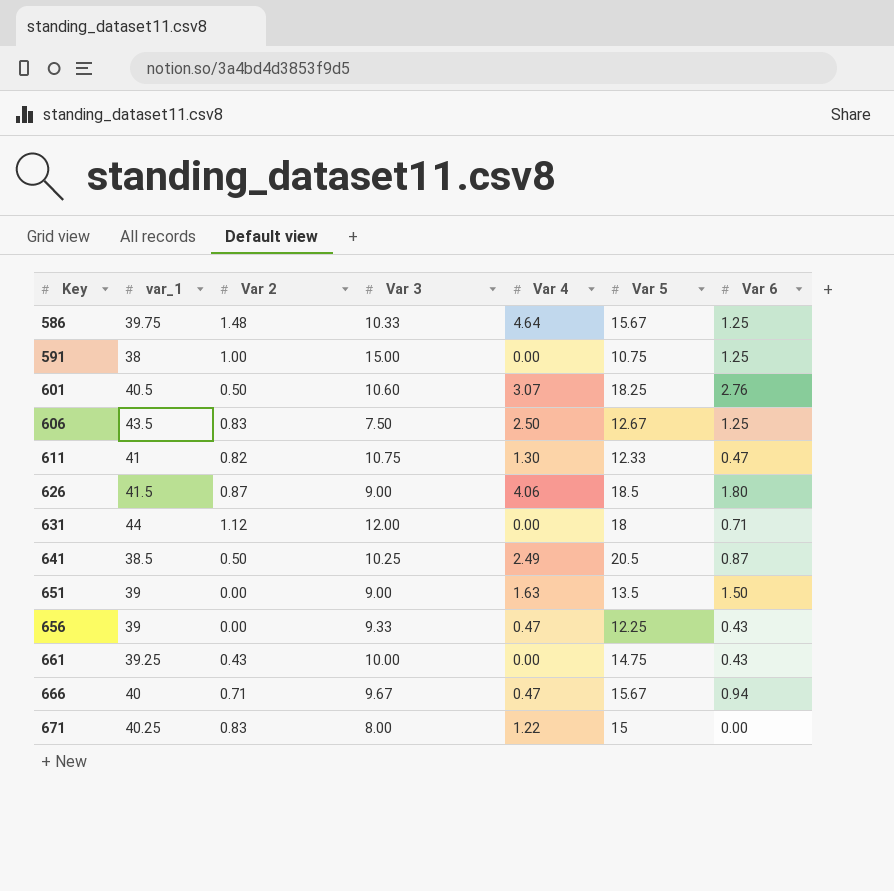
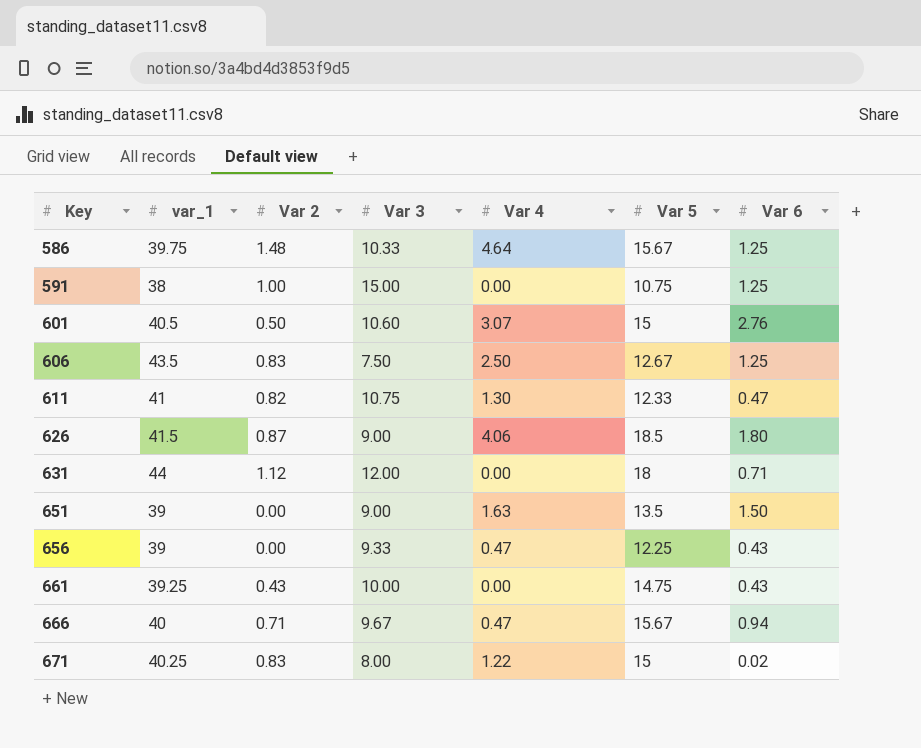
row 641: 38.5 | 0.50 | 10.25 | 2.49 | 20.5 | 0.87 -> none
601 | Var 5: 18.25 -> 15
671 | Var 6: 0.00 -> 0.02

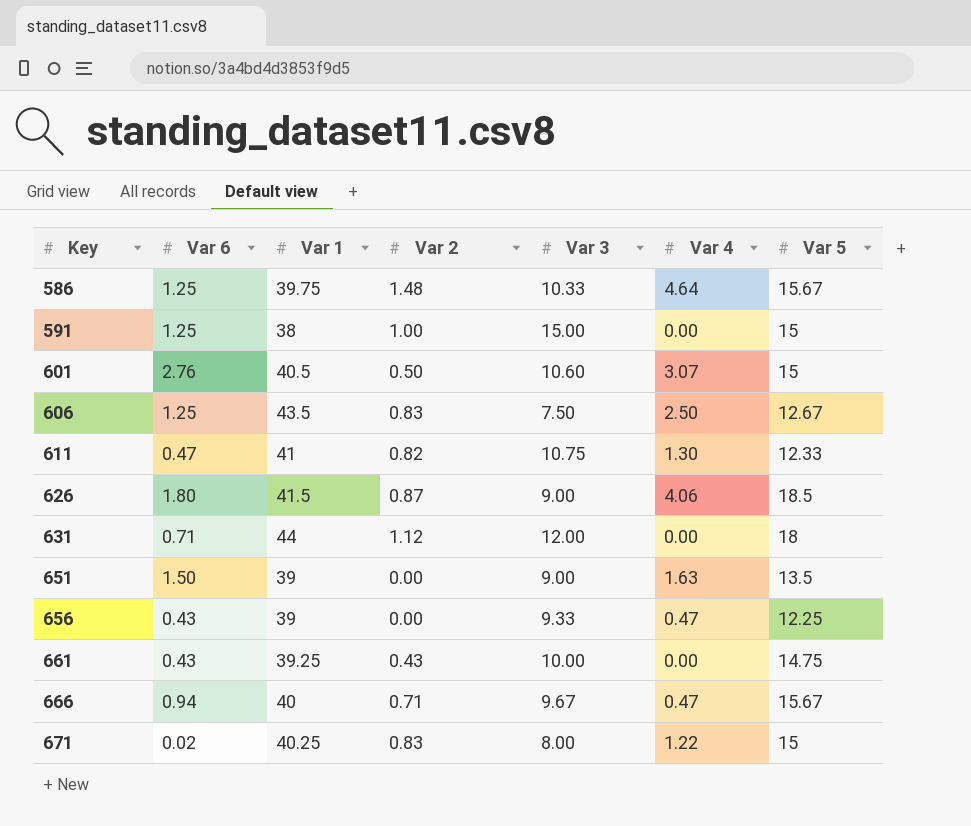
column Var 6 | position: 7 -> 2
column name: var_1 -> Var 1
591 | Var 5: 10.75 -> 15

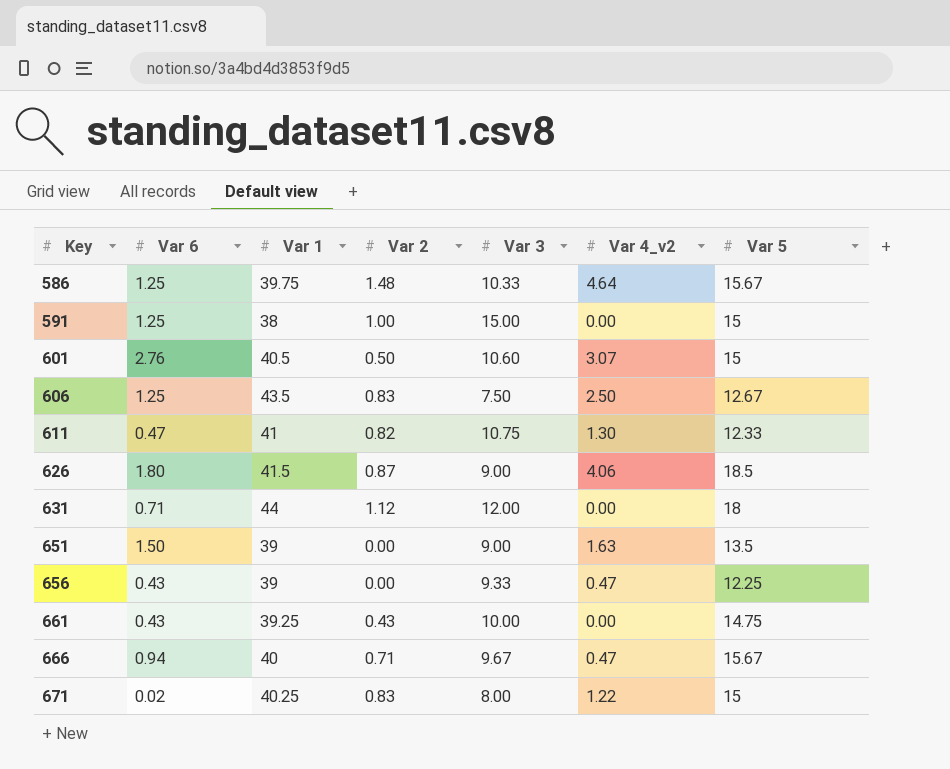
column name: Var 4 -> Var 4_v2

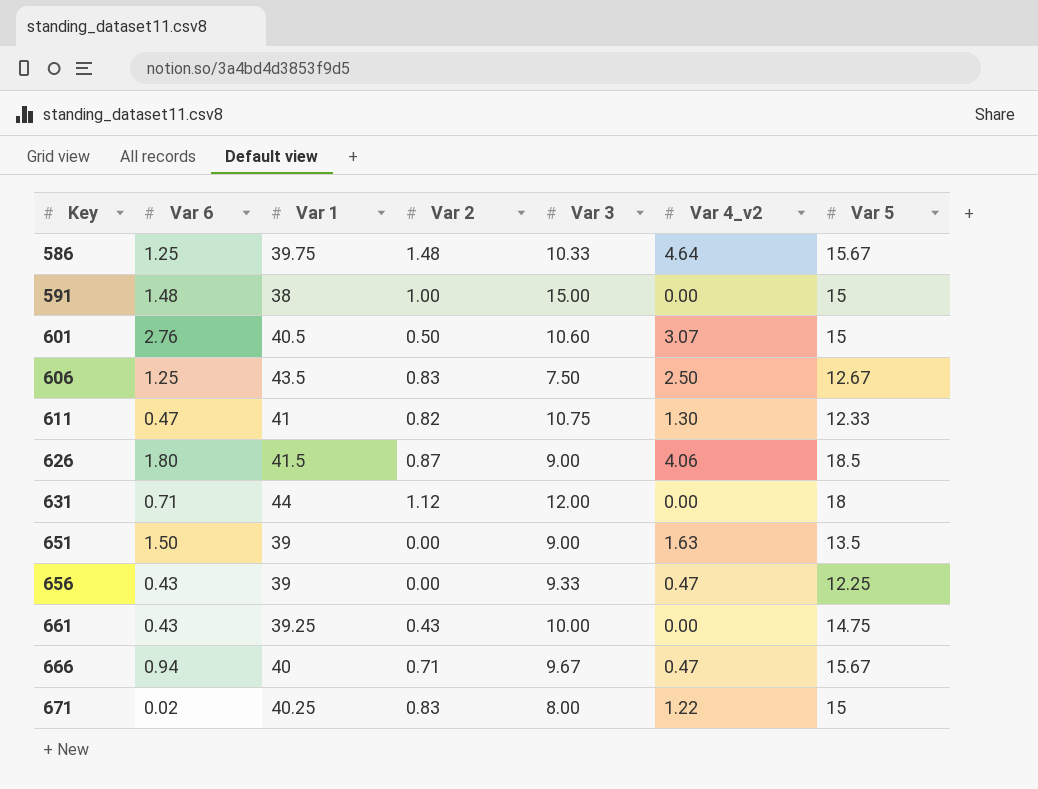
591 | Var 6: 1.25 -> 1.48

